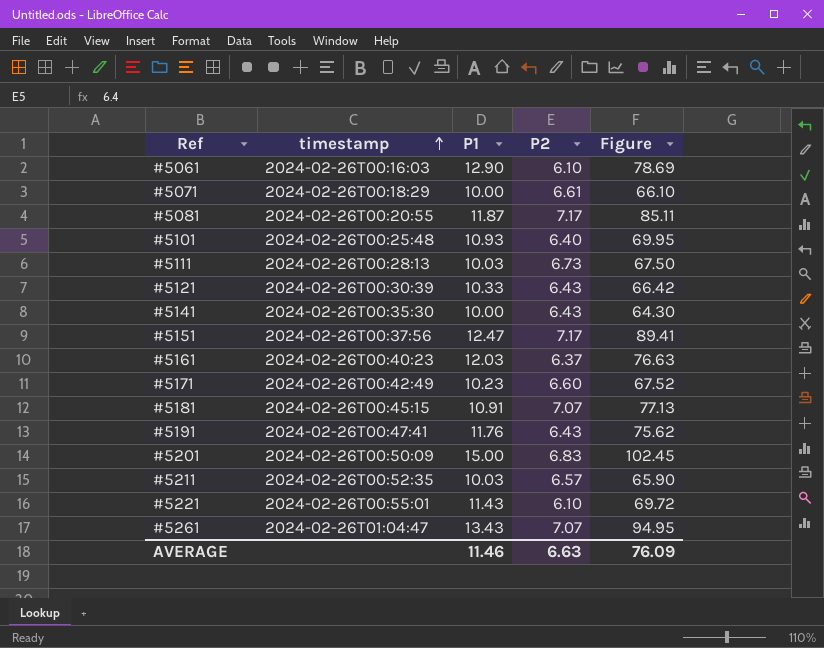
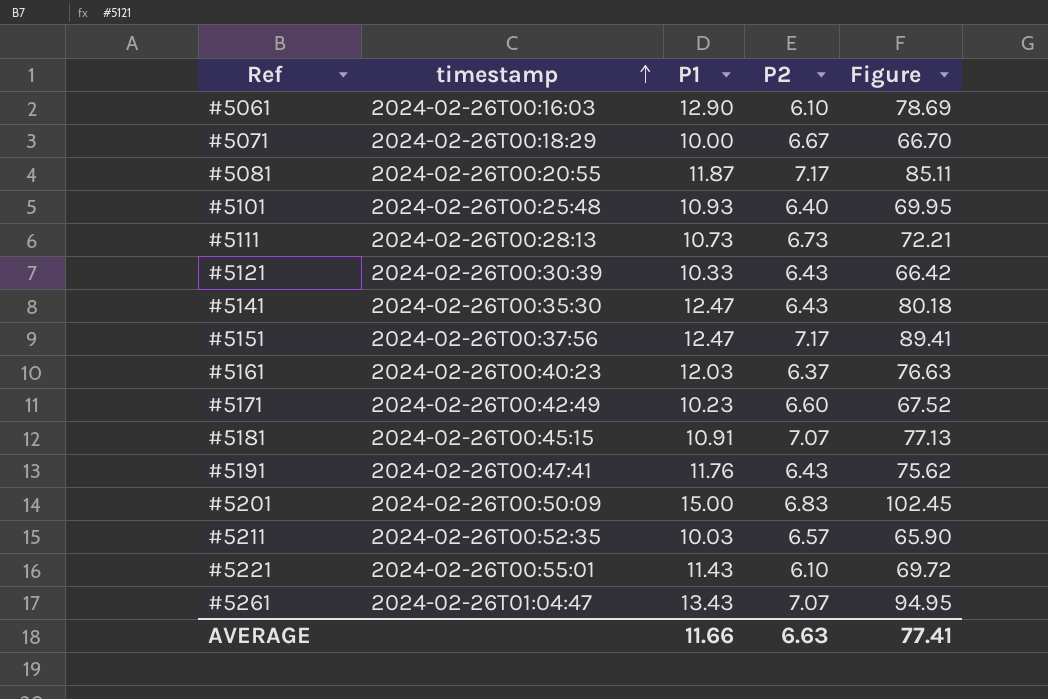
#5071 | P2: 6.61 -> 6.67
#5071 | Figure: 66.10 -> 66.70
#5111 | P1: 10.03 -> 10.73
#5111 | Figure: 67.50 -> 72.21
#5141 | P1: 10.00 -> 12.47
#5141 | Figure: 64.30 -> 80.18
AVERAGE | P1: 11.46 -> 11.66
AVERAGE | Figure: 76.09 -> 77.41

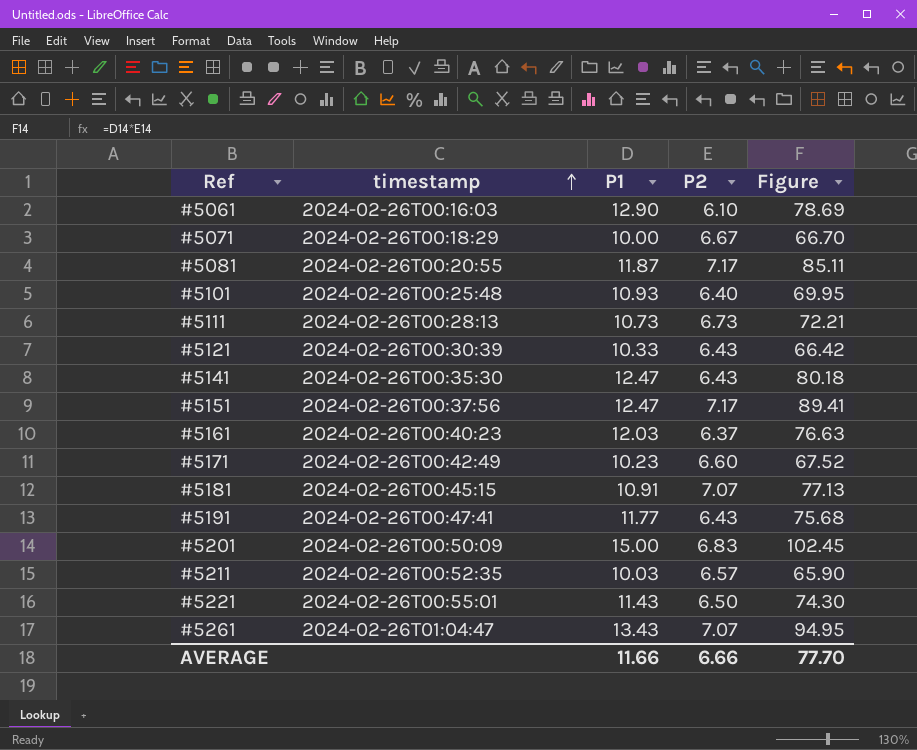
#5191 | P1: 11.76 -> 11.77
#5191 | Figure: 75.62 -> 75.68
#5221 | P2: 6.10 -> 6.50
#5221 | Figure: 69.72 -> 74.30
AVERAGE | P2: 6.63 -> 6.66
AVERAGE | Figure: 77.41 -> 77.70

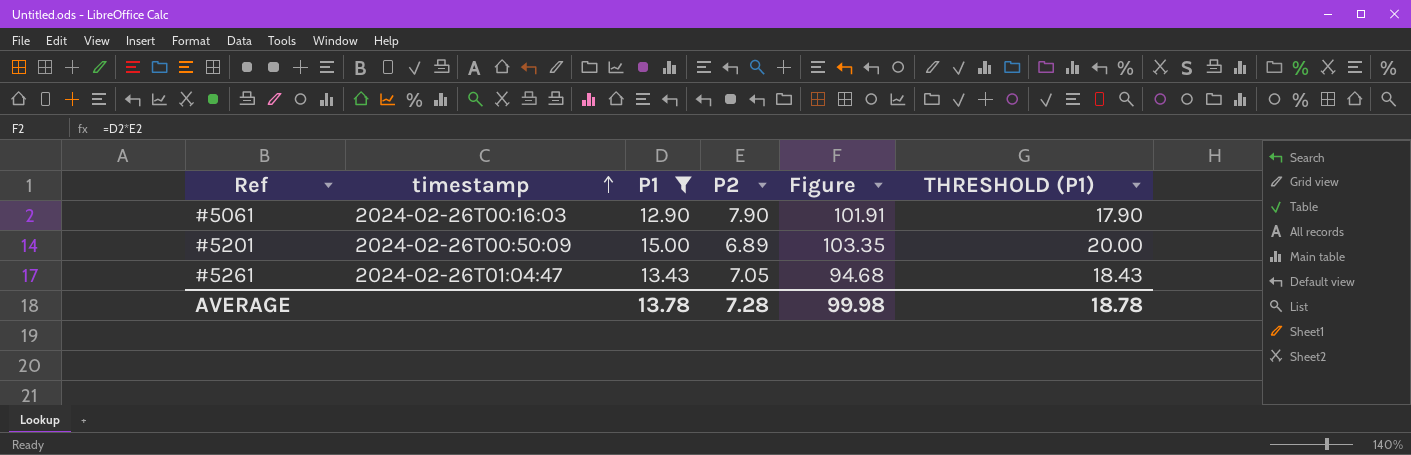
filter: none -> P1 >= 12.90
column THRESHOLD (P1) | formula: none -> [P1] + 5
#5061 | P2: 6.10 -> 7.90
#5061 | Figure: 78.69 -> 101.91
#5201 | P2: 6.83 -> 6.89
#5201 | Figure: 102.45 -> 103.35
#5261 | P2: 7.07 -> 7.05
#5261 | Figure: 94.95 -> 94.68
AVERAGE | P1: 11.66 -> 13.78
AVERAGE | P2: 6.66 -> 7.28
AVERAGE | Figure: 77.70 -> 99.98

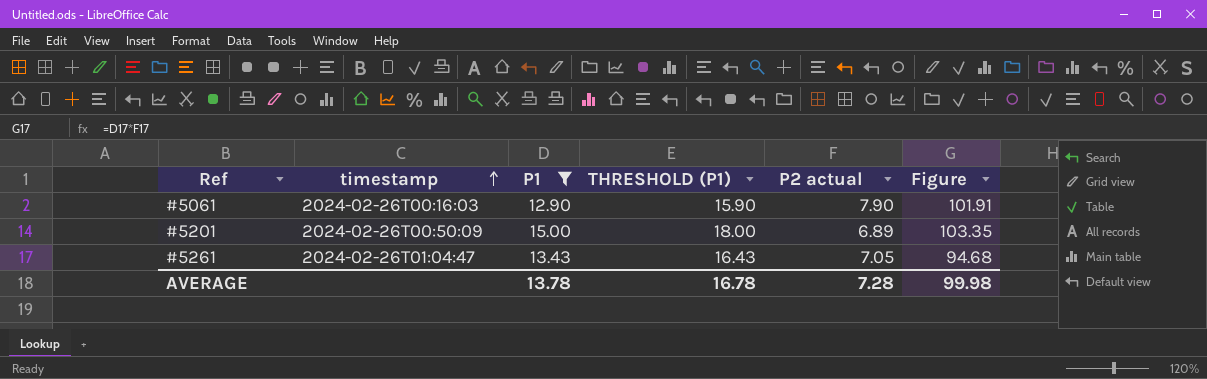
column THRESHOLD (P1) | formula: [P1] + 5 -> [P1] + 3
column THRESHOLD (P1) | position: 6 -> 4
column name: P2 -> P2 actual
AVERAGE | THRESHOLD (P1): 18.78 -> 16.78

